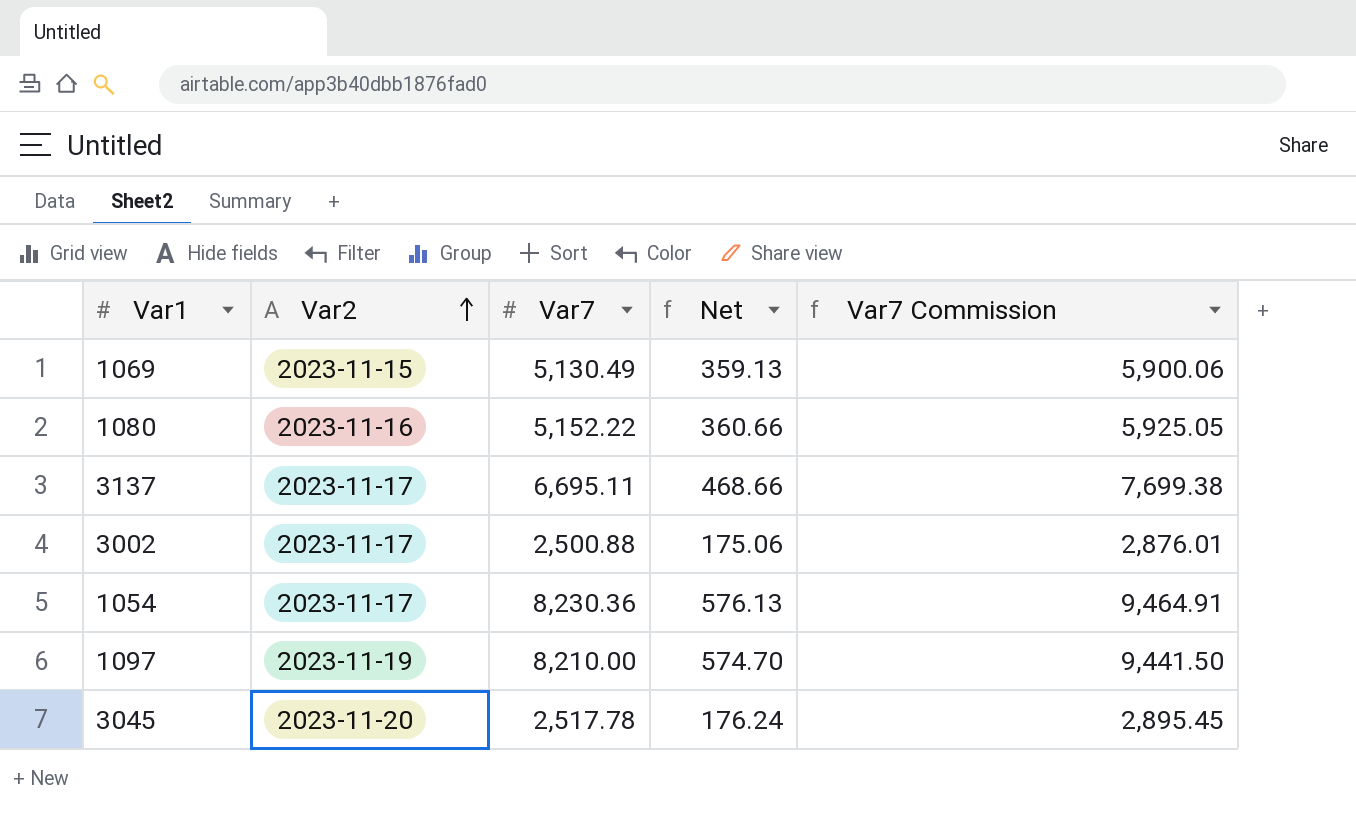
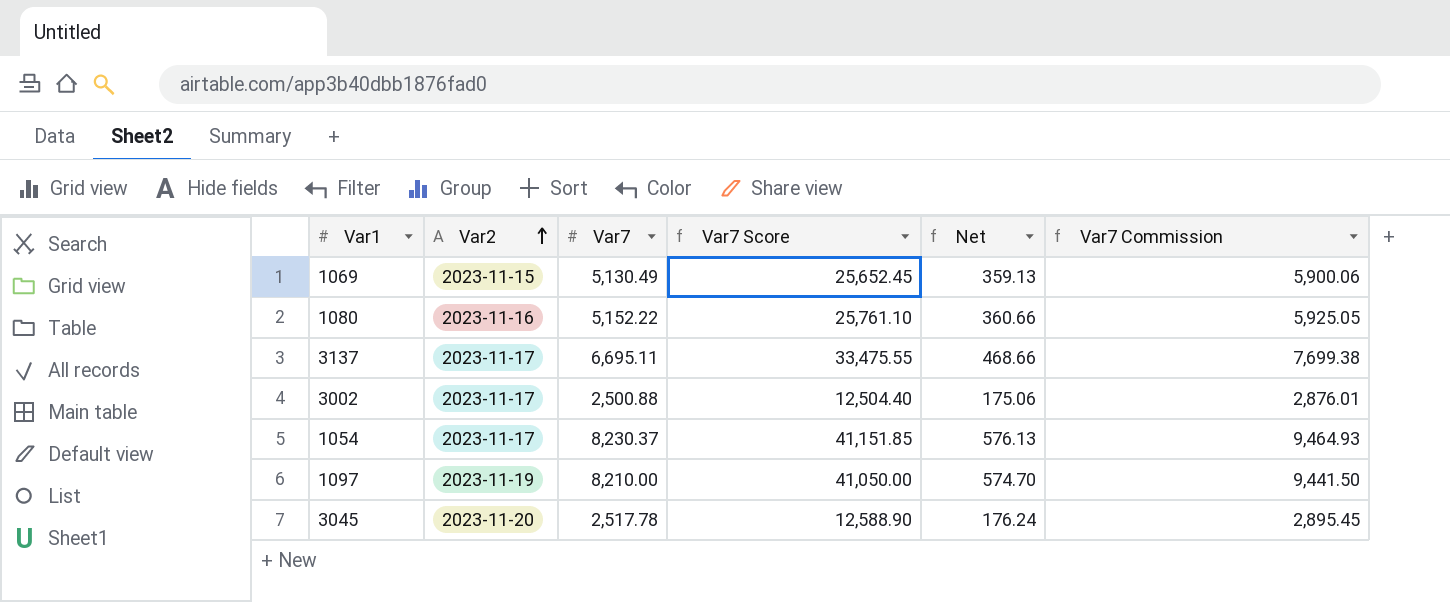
column Var7 Score | formula: none -> [Var7] * 5
1054 | Var7: 8,230.36 -> 8,230.37
1054 | Var7 Commission: 9,464.91 -> 9,464.93

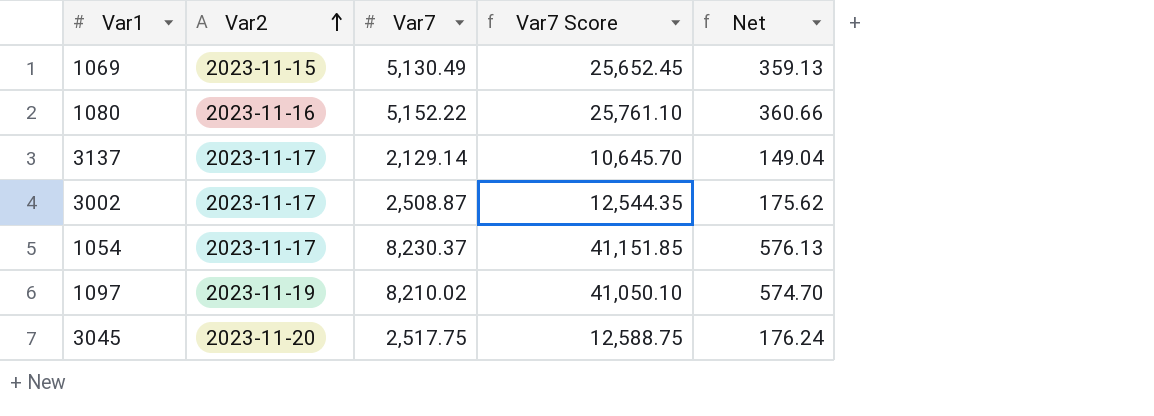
column Var7 Commission | formula: [Var7] * 1.15 -> none
3137 | Var7: 6,695.11 -> 2,129.14
3137 | Var7 Score: 33,475.55 -> 10,645.70
3137 | Net: 468.66 -> 149.04
3002 | Var7: 2,500.88 -> 2,508.87
3002 | Var7 Score: 12,504.40 -> 12,544.35
3002 | Net: 175.06 -> 175.62
1097 | Var7: 8,210.00 -> 8,210.02
1097 | Var7 Score: 41,050.00 -> 41,050.10
3045 | Var7: 2,517.78 -> 2,517.75
3045 | Var7 Score: 12,588.90 -> 12,588.75

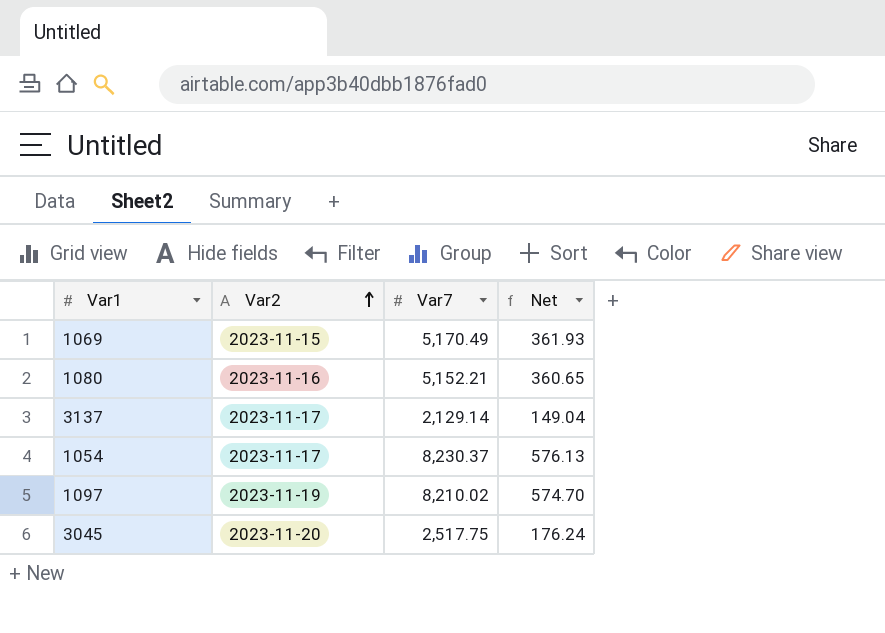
column Var7 Score | formula: [Var7] * 5 -> none
row 3002: 2023-11-17 | 2,508.87 | 12,544.35 | 175.62 -> none
1069 | Var7: 5,130.49 -> 5,170.49
1069 | Net: 359.13 -> 361.93
1080 | Var7: 5,152.22 -> 5,152.21
1080 | Net: 360.66 -> 360.65

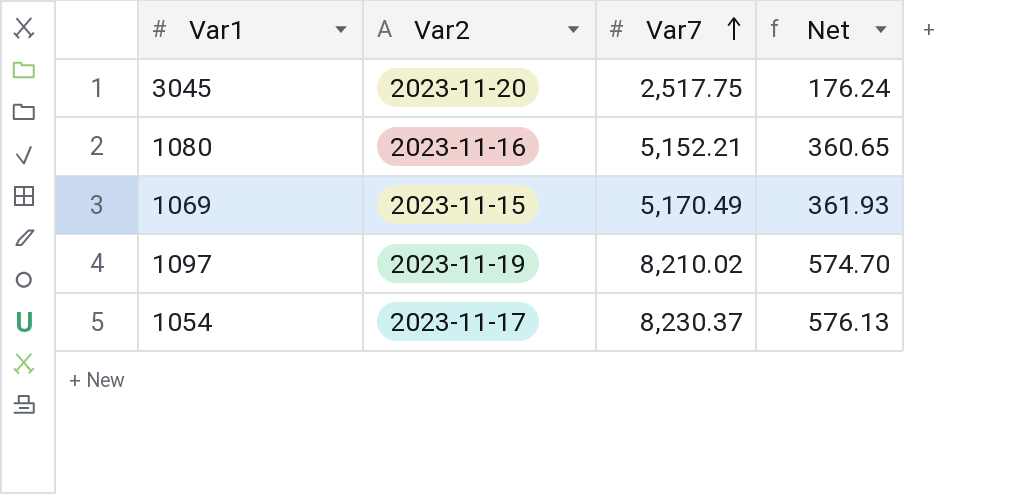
row order: Var2 ascending -> Var7 ascending
row 3137: 2023-11-17 | 2,129.14 | 149.04 -> none

